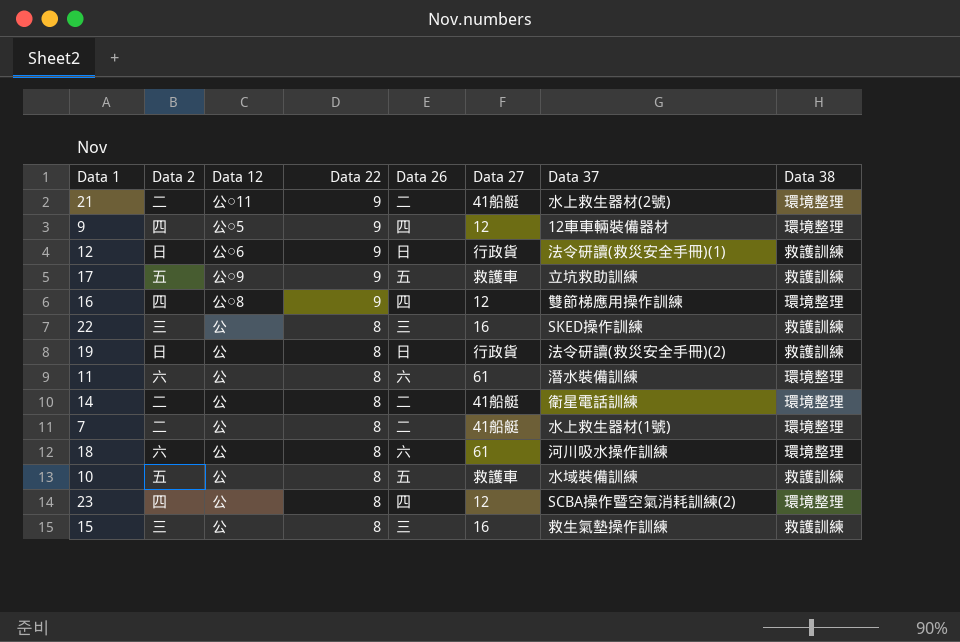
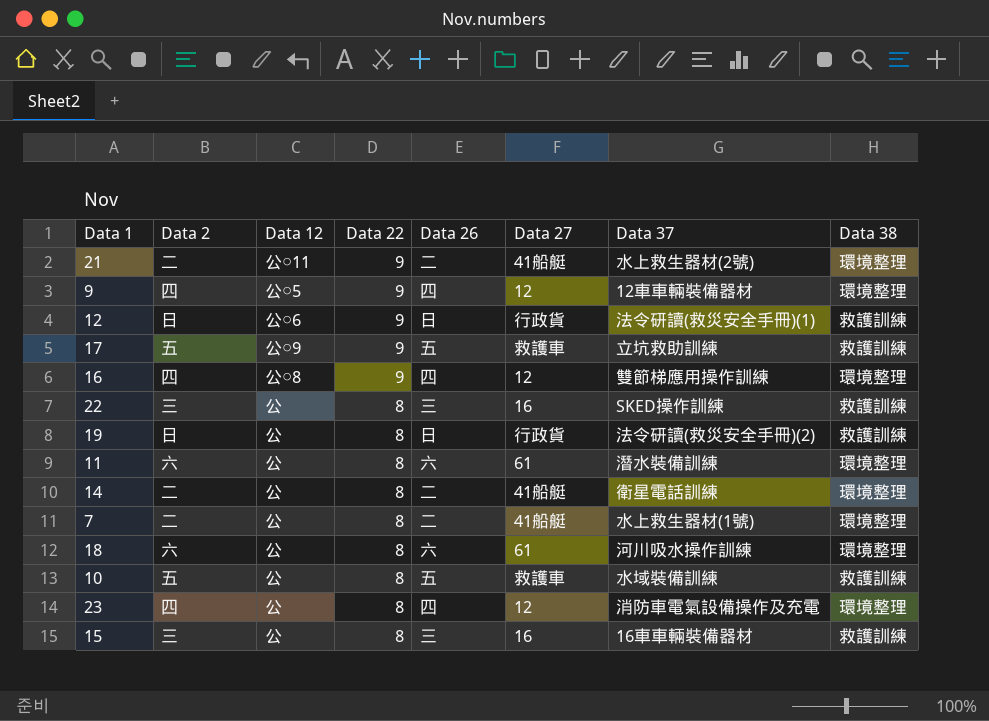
23 | Data 37: SCBA操作暨空氣消耗訓練(2) -> 消防車電氣設備操作及充電
15 | Data 37: 救生氣墊操作訓練 -> 16車車輛裝備器材

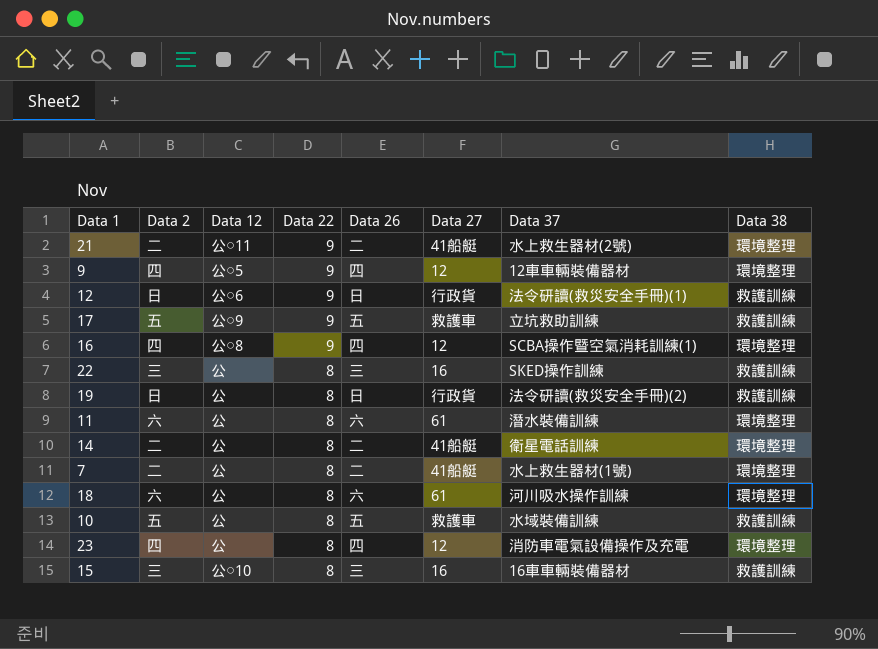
16 | Data 37: 雙節梯應用操作訓練 -> SCBA操作暨空氣消耗訓練(1)
15 | Data 12: 公 -> 公○10

